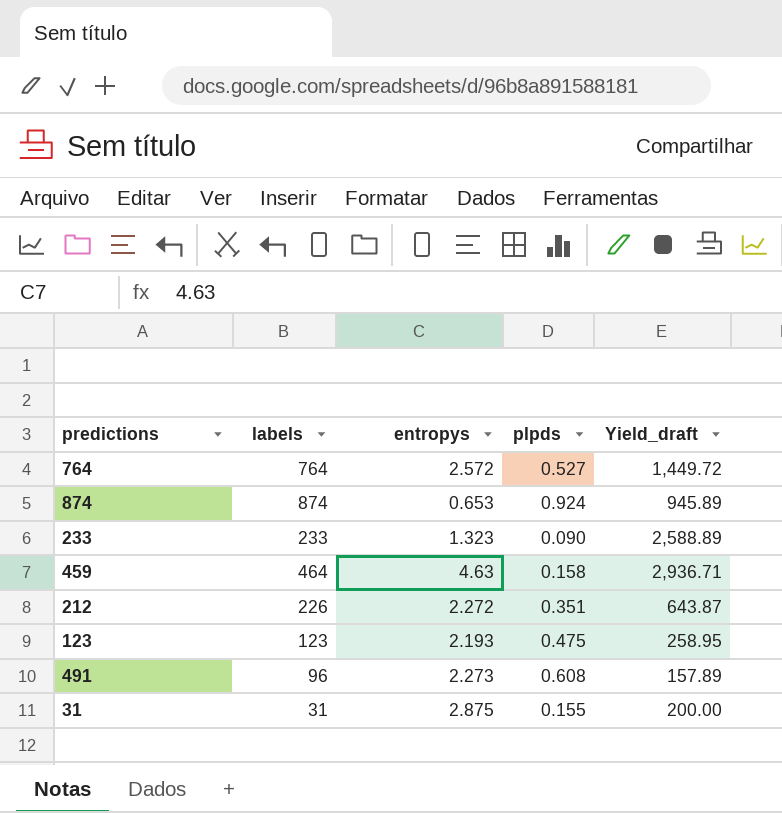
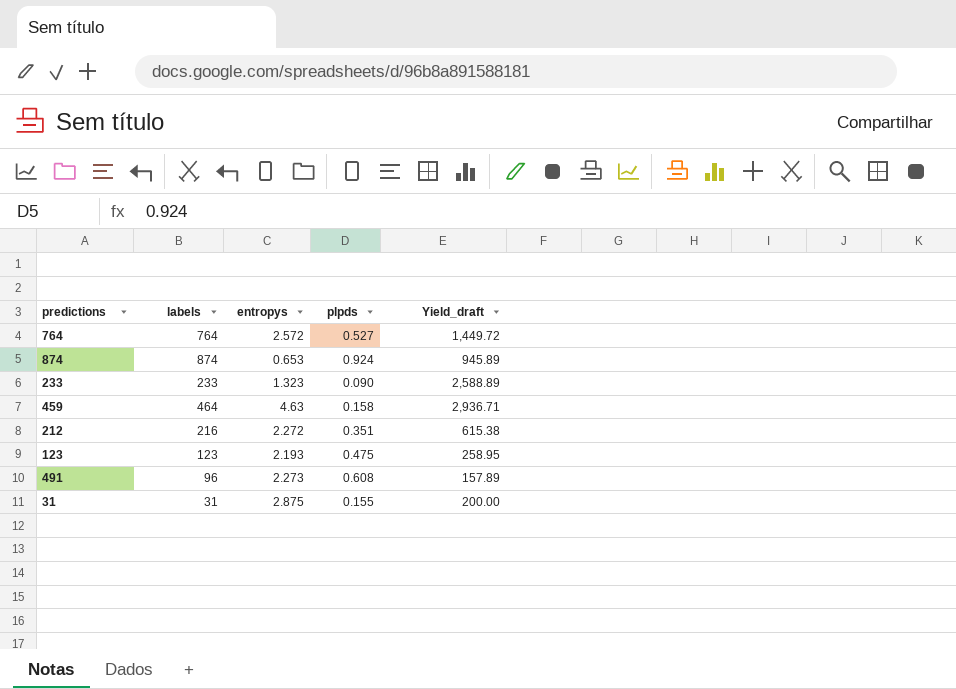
212 | labels: 226 -> 216
212 | Yield_draft: 643.87 -> 615.38

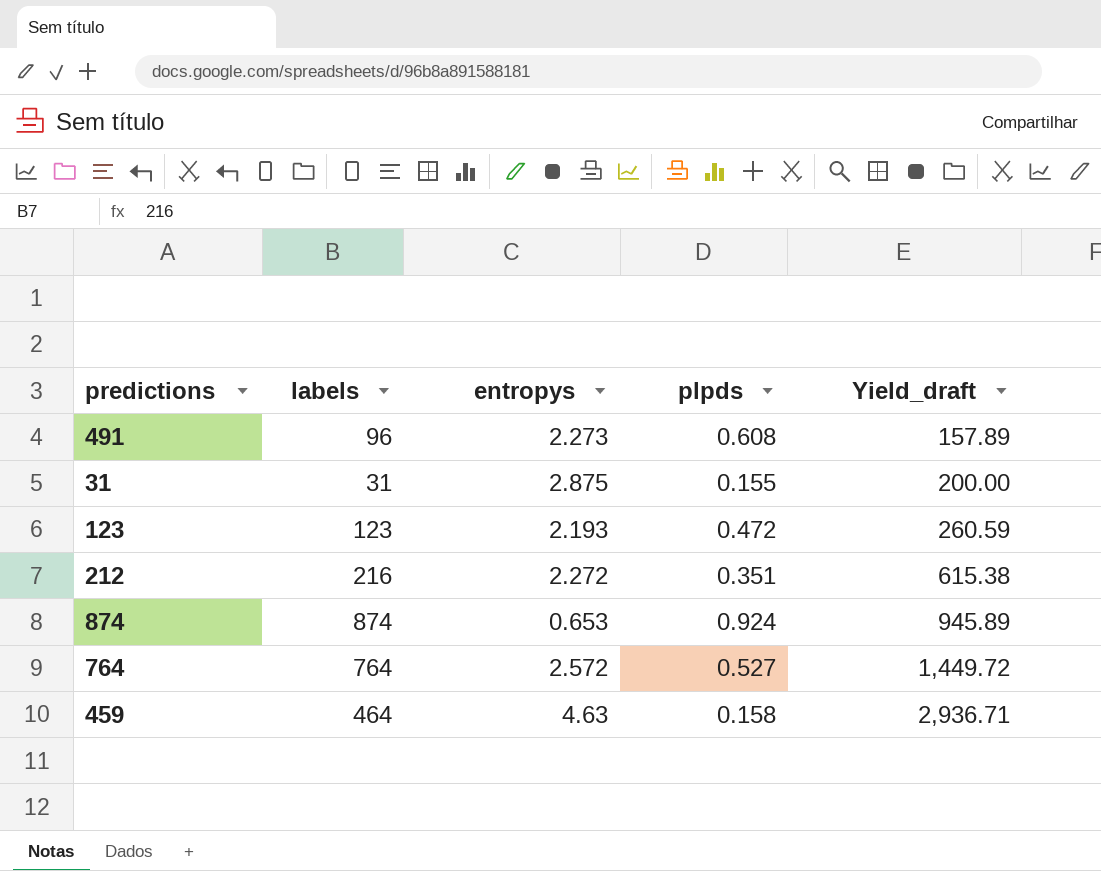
row order: none -> Yield_draft ascending
row 233: 233 | 1.323 | 0.090 | 2,588.89 -> none
123 | plpds: 0.475 -> 0.472
123 | Yield_draft: 258.95 -> 260.59

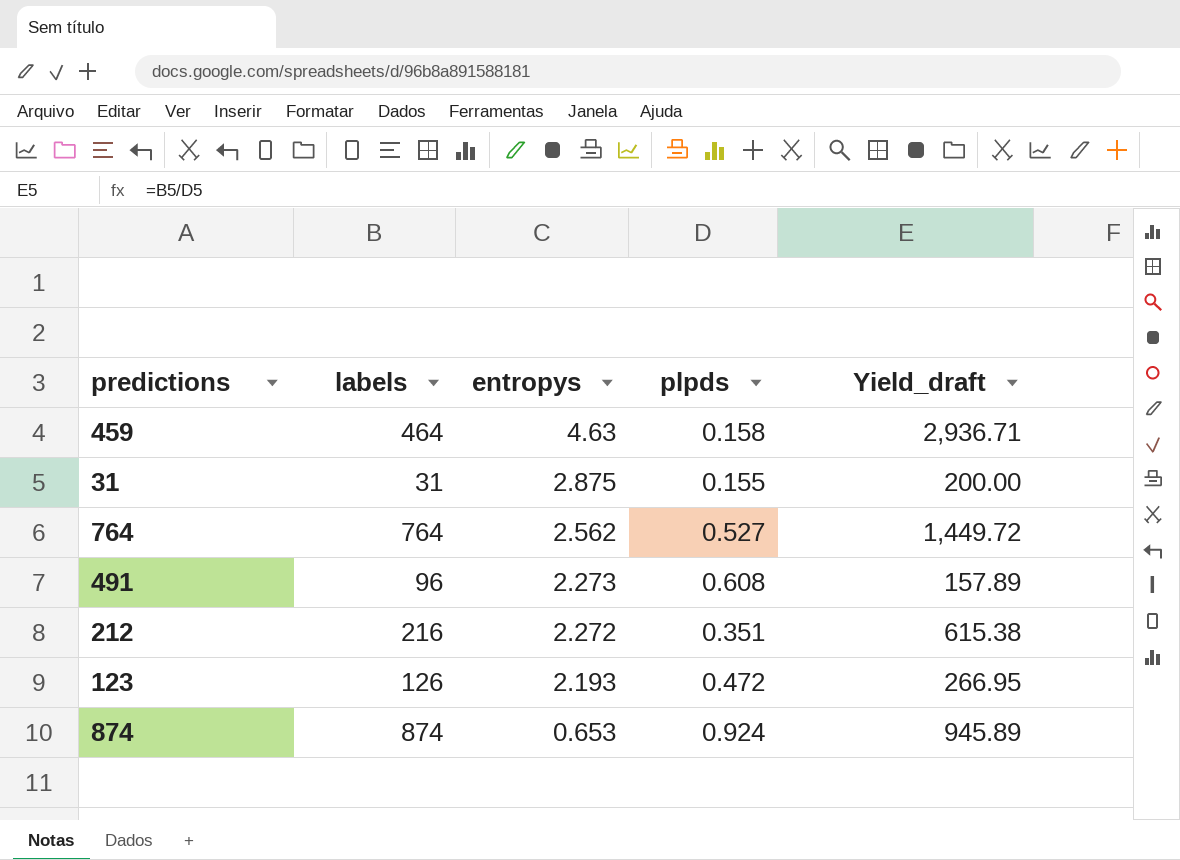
row order: Yield_draft ascending -> entropys descending
764 | entropys: 2.572 -> 2.562
123 | labels: 123 -> 126
123 | Yield_draft: 260.59 -> 266.95

